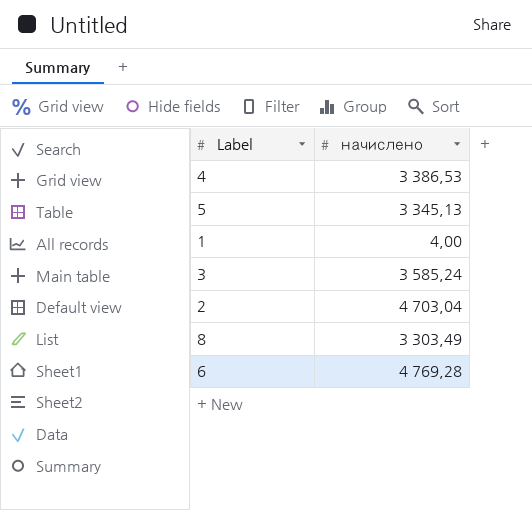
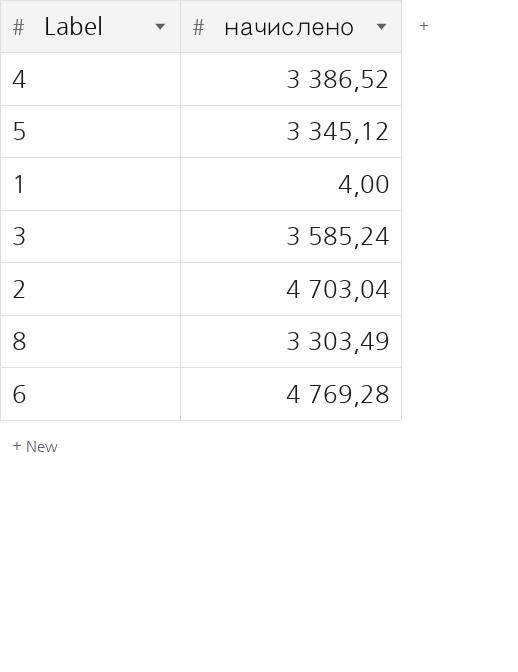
4 | начислено: 3 386,53 -> 3 386,52
5 | начислено: 3 345,13 -> 3 345,12

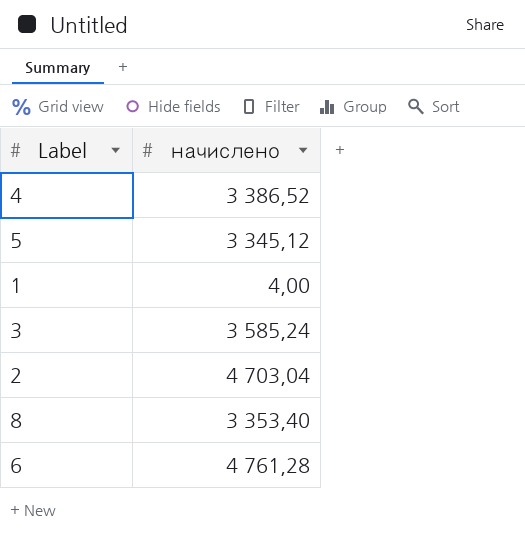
8 | начислено: 3 303,49 -> 3 353,40
6 | начислено: 4 769,28 -> 4 761,28

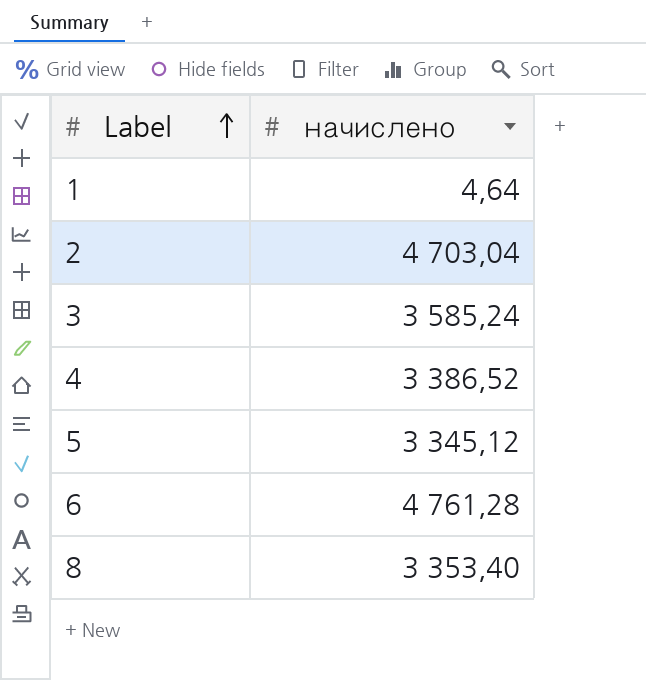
row order: none -> Label ascending
1 | начислено: 4,00 -> 4,64

